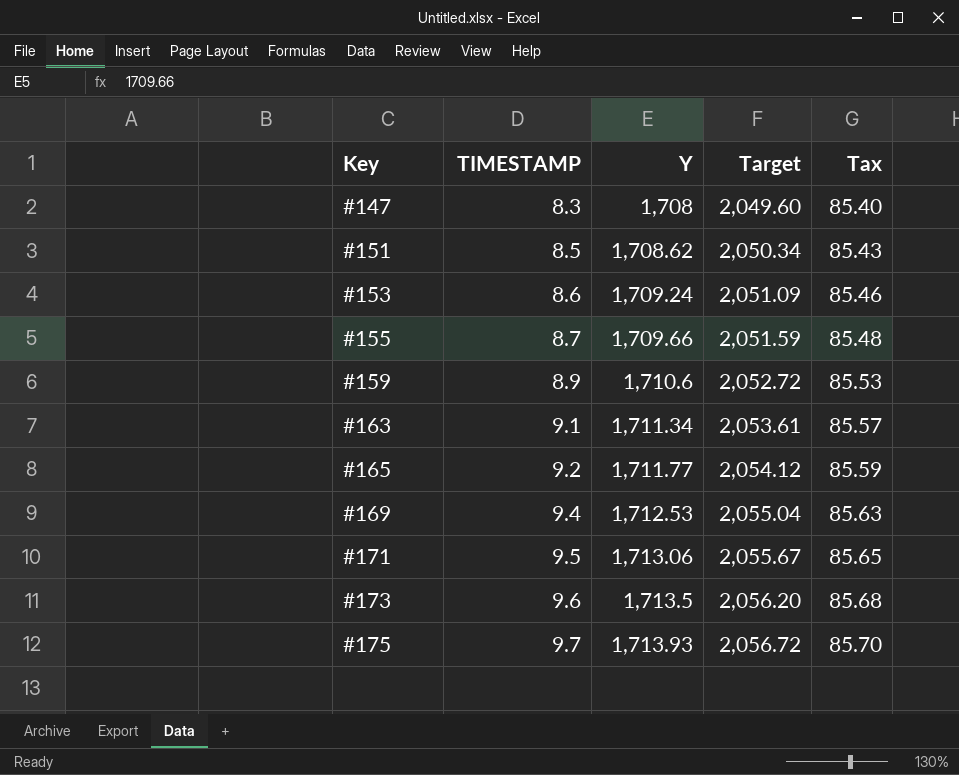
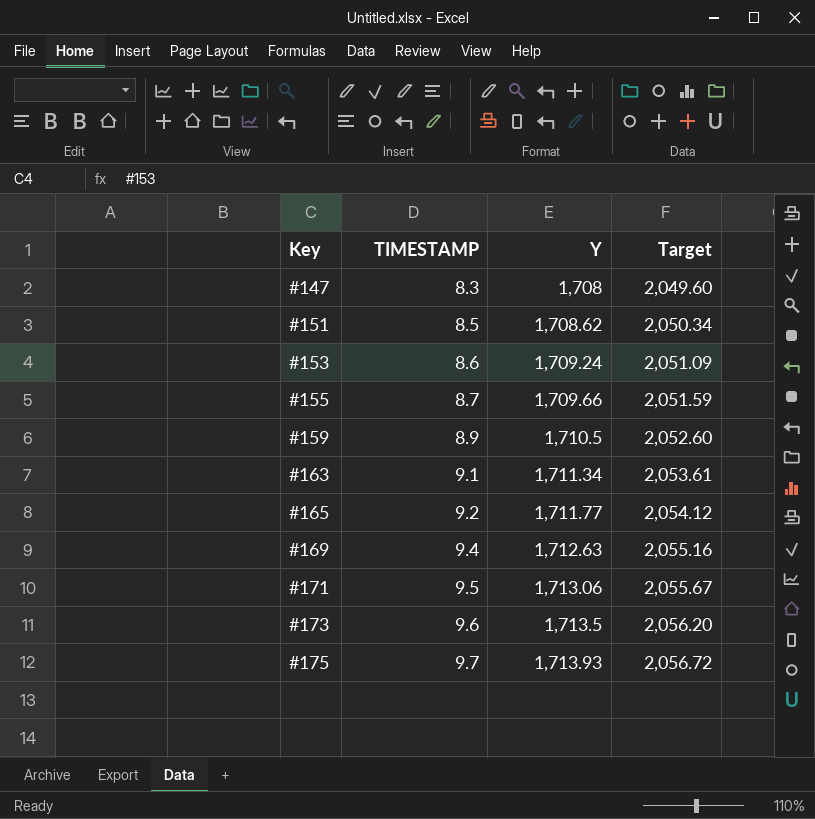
column Tax | formula: [Y] * 0.05 -> none
#159 | Y: 1,710.6 -> 1,710.5
#159 | Target: 2,052.72 -> 2,052.60
#169 | Y: 1,712.53 -> 1,712.63
#169 | Target: 2,055.04 -> 2,055.16

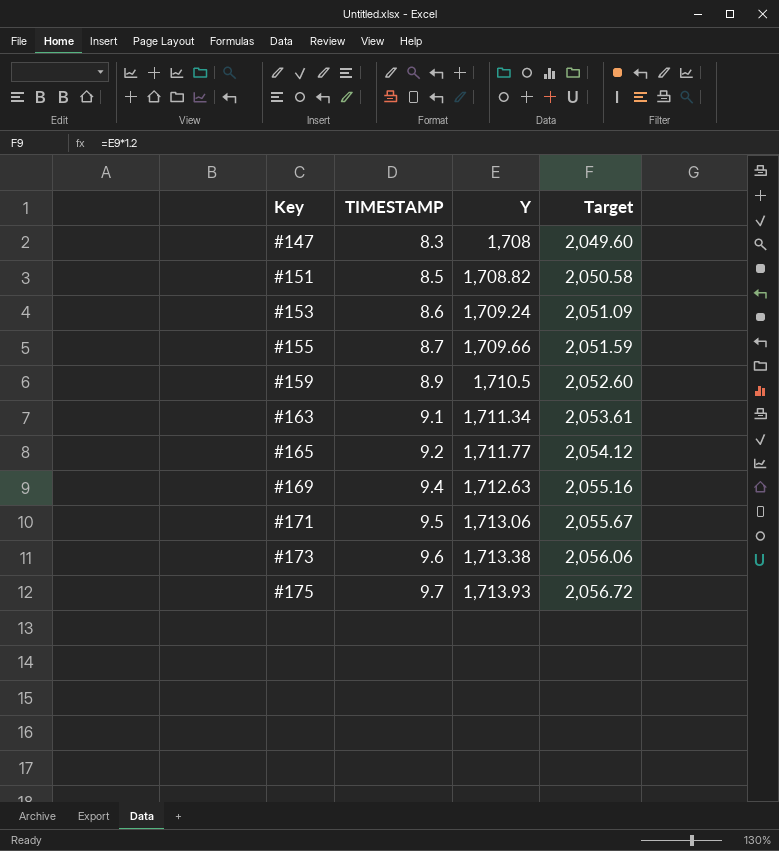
#151 | Y: 1,708.62 -> 1,708.82
#151 | Target: 2,050.34 -> 2,050.58
#173 | Y: 1,713.5 -> 1,713.38
#173 | Target: 2,056.20 -> 2,056.06

